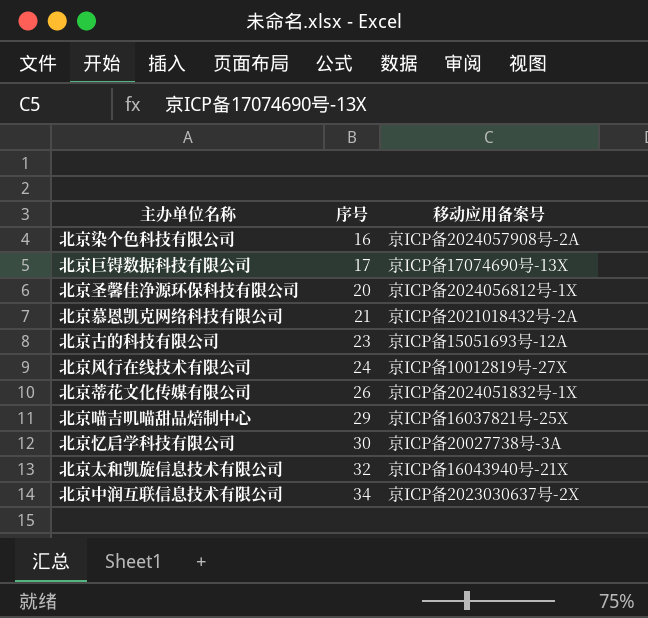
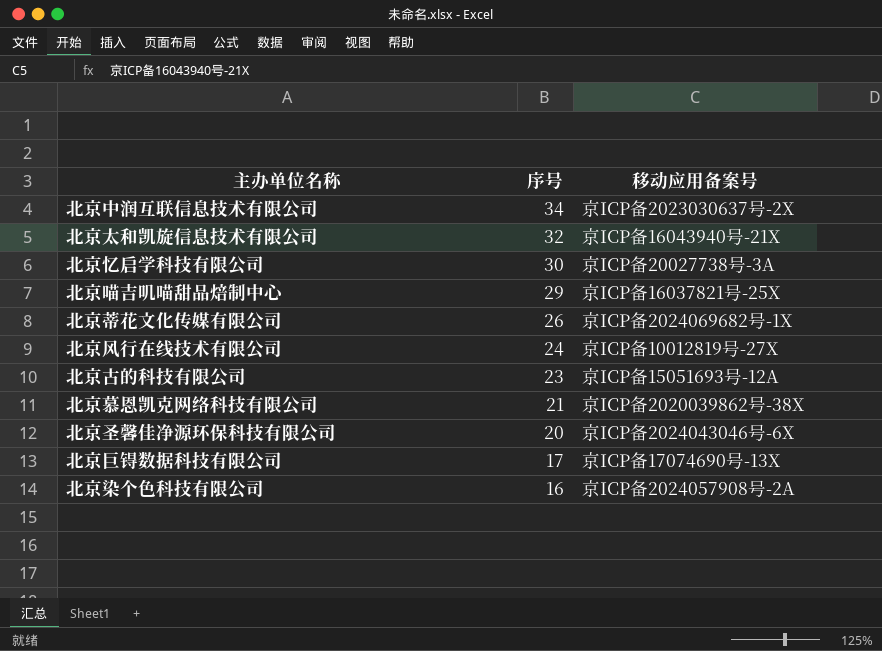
row order: 序号 ascending -> 序号 descending
北京蒂花文化传媒有限公司 | 移动应用备案号: 京ICP备2024051832号-1X -> 京ICP备2024069682号-1X
北京慕恩凯克网络科技有限公司 | 移动应用备案号: 京ICP备2021018432号-2A -> 京ICP备2020039862号-38X
北京圣馨佳净源环保科技有限公司 | 移动应用备案号: 京ICP备2024056812号-1X -> 京ICP备2024043046号-6X

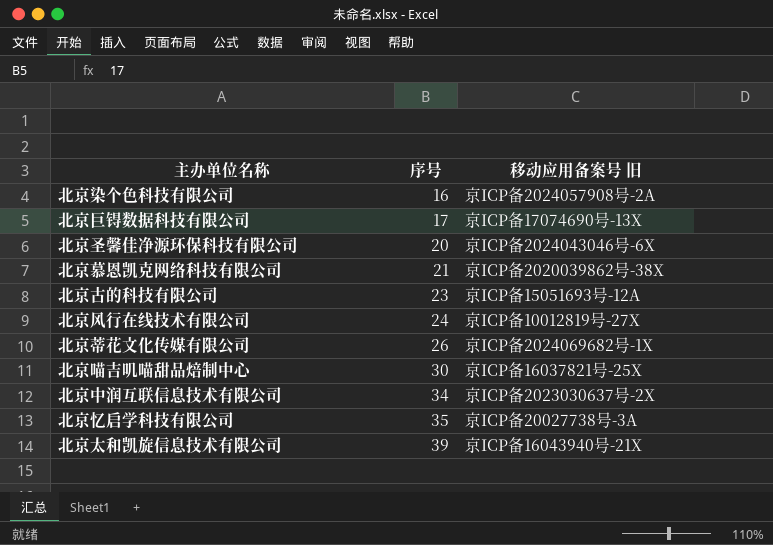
row order: 序号 descending -> 序号 ascending
column name: 移动应用备案号 -> 移动应用备案号 旧
北京喵吉叽喵甜品焙制中心 | 序号: 29 -> 30
北京忆启学科技有限公司 | 序号: 30 -> 35
北京太和凯旋信息技术有限公司 | 序号: 32 -> 39

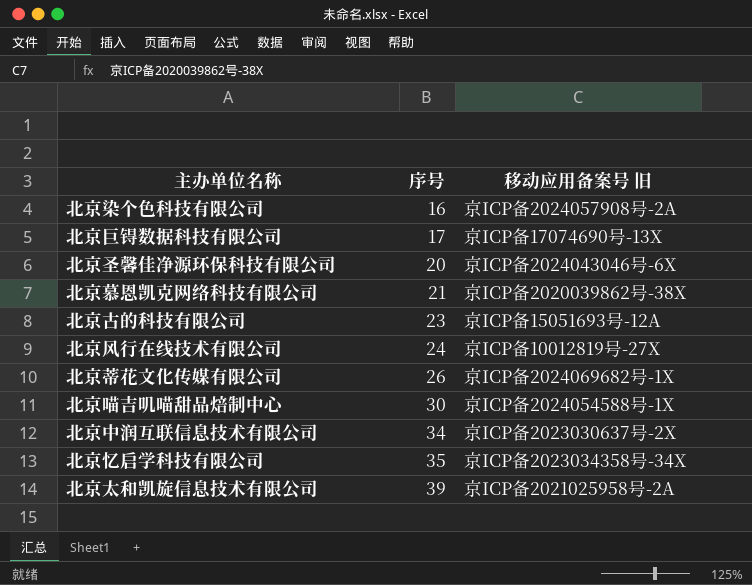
北京喵吉叽喵甜品焙制中心 | 移动应用备案号 旧: 京ICP备16037821号-25X -> 京ICP备2024054588号-1X
北京忆启学科技有限公司 | 移动应用备案号 旧: 京ICP备20027738号-3A -> 京ICP备2023034358号-34X
北京太和凯旋信息技术有限公司 | 移动应用备案号 旧: 京ICP备16043940号-21X -> 京ICP备2021025958号-2A

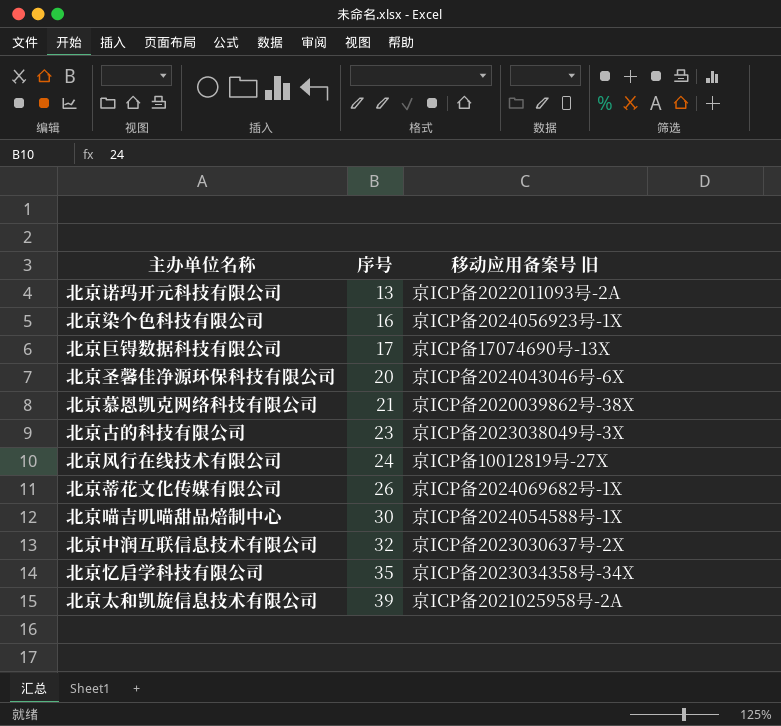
row 北京诺玛开元科技有限公司: none -> 13 | 京ICP备2022011093号-2A
北京染个色科技有限公司 | 移动应用备案号 旧: 京ICP备2024057908号-2A -> 京ICP备2024056923号-1X
北京古的科技有限公司 | 移动应用备案号 旧: 京ICP备15051693号-12A -> 京ICP备2023038049号-3X
北京中润互联信息技术有限公司 | 序号: 34 -> 32

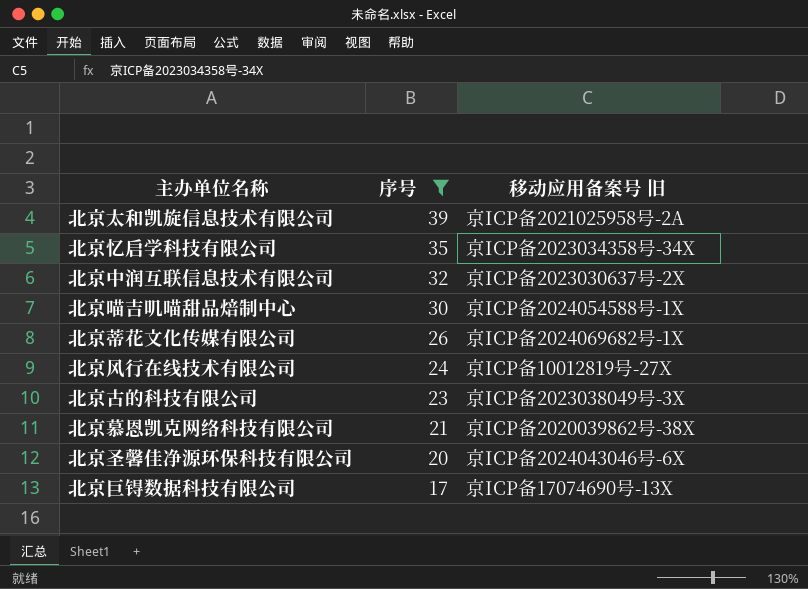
filter: none -> 序号 >= 17
row order: 序号 ascending -> 序号 descending

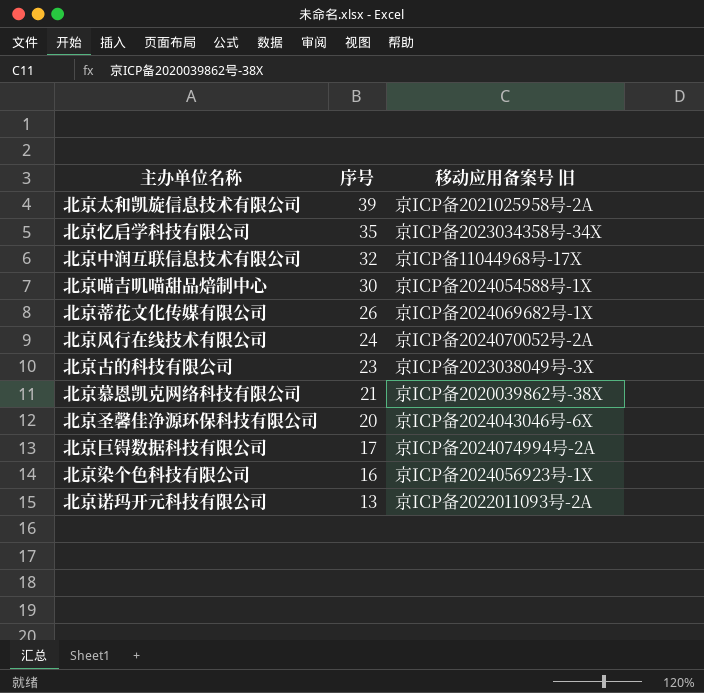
filter: 序号 >= 17 -> none
北京中润互联信息技术有限公司 | 移动应用备案号 旧: 京ICP备2023030637号-2X -> 京ICP备11044968号-17X
北京风行在线技术有限公司 | 移动应用备案号 旧: 京ICP备10012819号-27X -> 京ICP备2024070052号-2A
北京巨锝数据科技有限公司 | 移动应用备案号 旧: 京ICP备17074690号-13X -> 京ICP备2024074994号-2A

